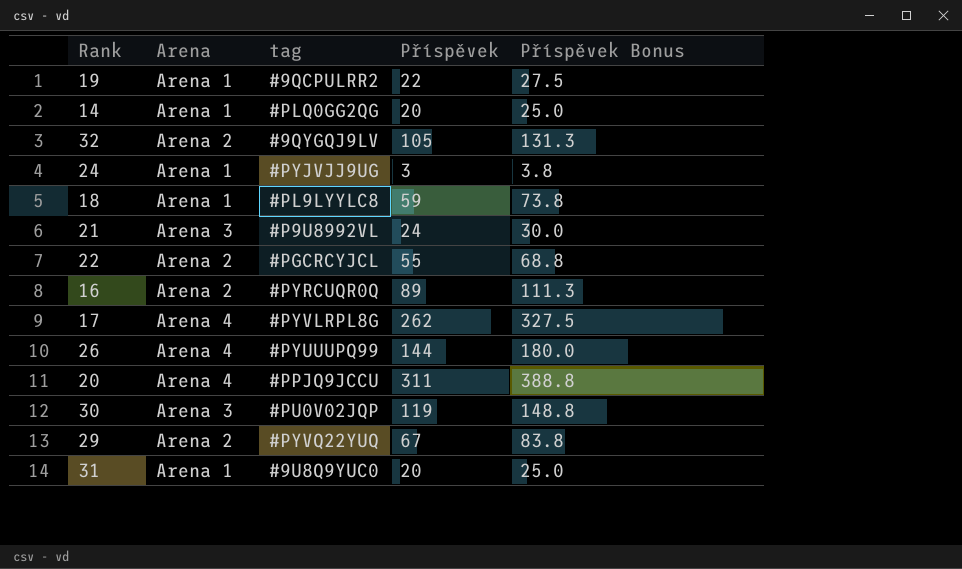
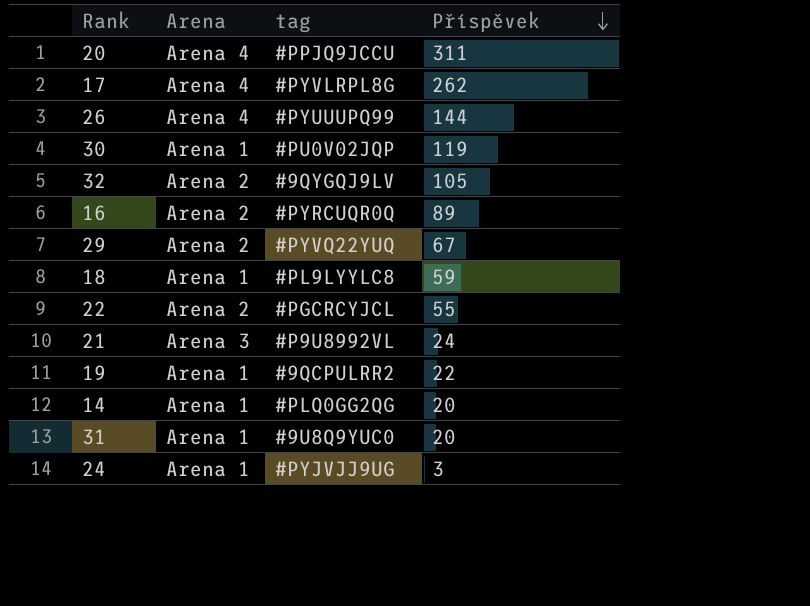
row order: none -> Příspěvek descending
column Příspěvek Bonus | formula: [Příspěvek] * 1.25 -> none
30 | Arena: Arena 3 -> Arena 1

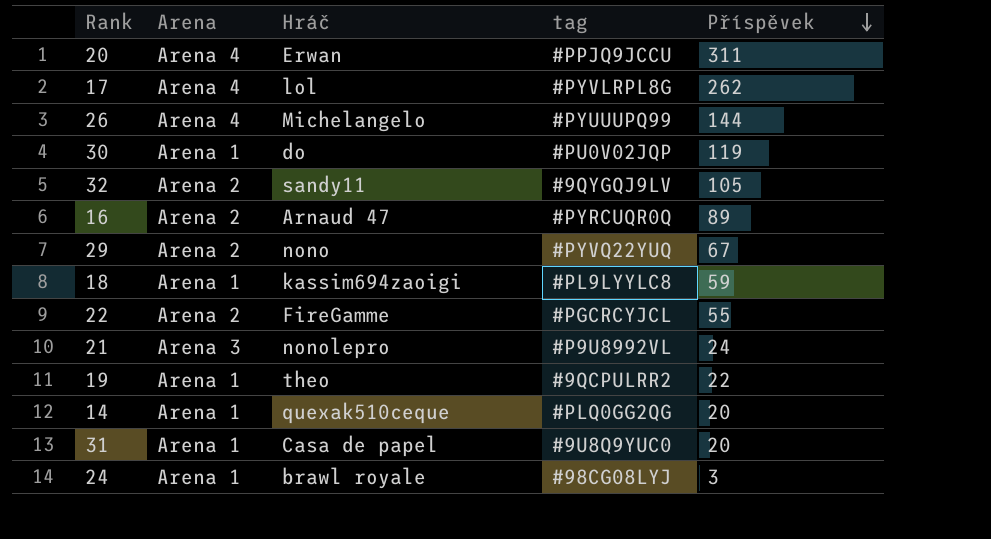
column Hráč | position: none -> 3
24 | tag: #PYJVJJ9UG -> #98CG08LYJ

